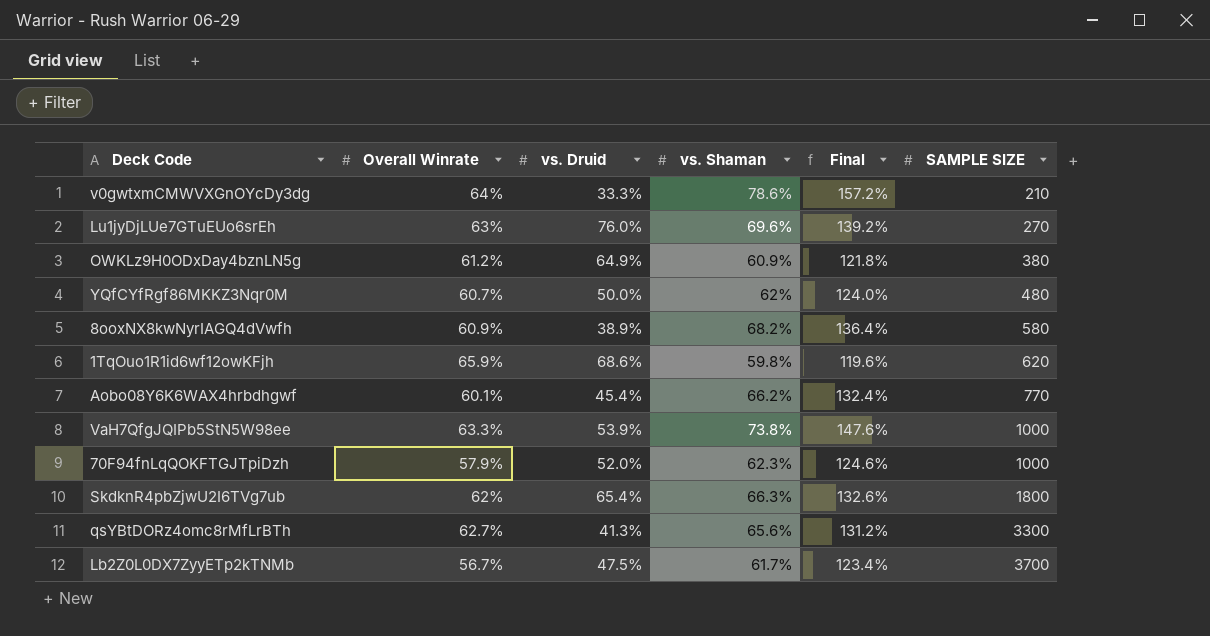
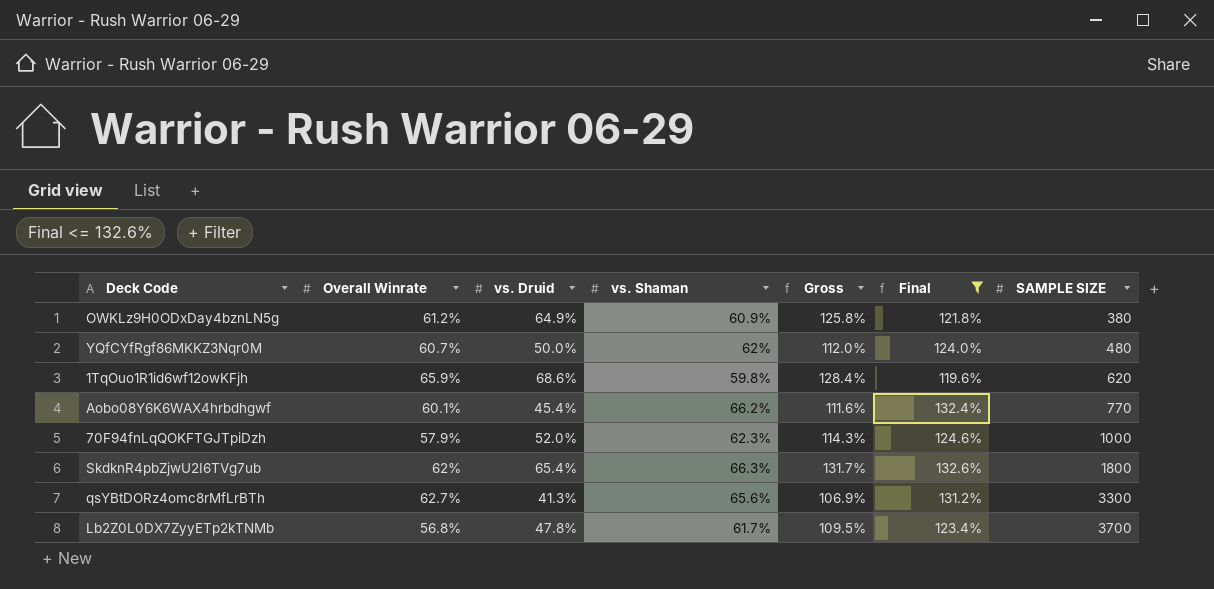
filter: none -> Final <= 132.6%
column Gross | formula: none -> [vs. Druid] + [vs. Shaman]
Lb2Z0L0DX7ZyyETp2kTNMb | Overall Winrate: 56.7% -> 56.8%
Lb2Z0L0DX7ZyyETp2kTNMb | vs. Druid: 47.5% -> 47.8%

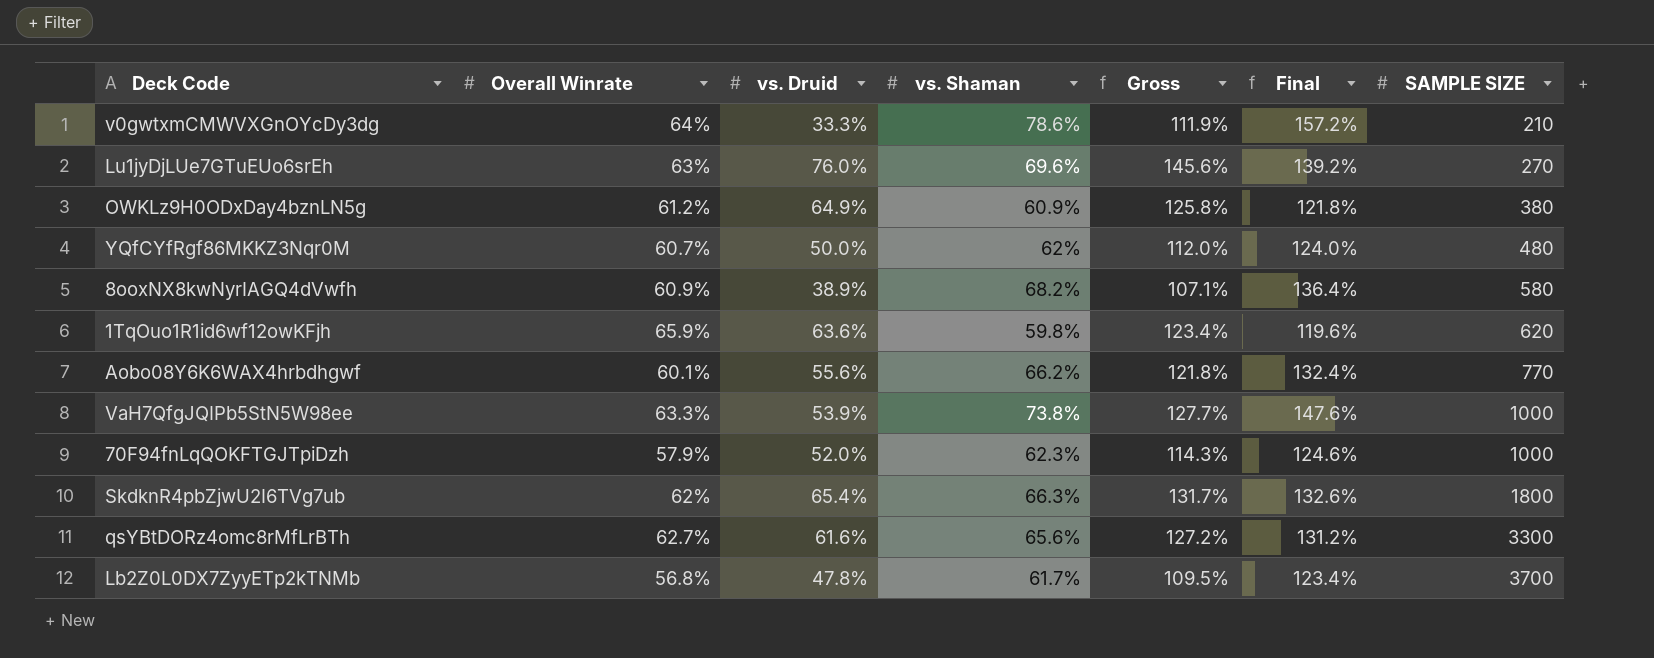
filter: Final <= 132.6% -> none
1TqOuo1R1id6wf12owKFjh | vs. Druid: 68.6% -> 63.6%
1TqOuo1R1id6wf12owKFjh | Gross: 128.4% -> 123.4%
Aobo08Y6K6WAX4hrbdhgwf | vs. Druid: 45.4% -> 55.6%
Aobo08Y6K6WAX4hrbdhgwf | Gross: 111.6% -> 121.8%
qsYBtDORz4omc8rMfLrBTh | vs. Druid: 41.3% -> 61.6%
qsYBtDORz4omc8rMfLrBTh | Gross: 106.9% -> 127.2%

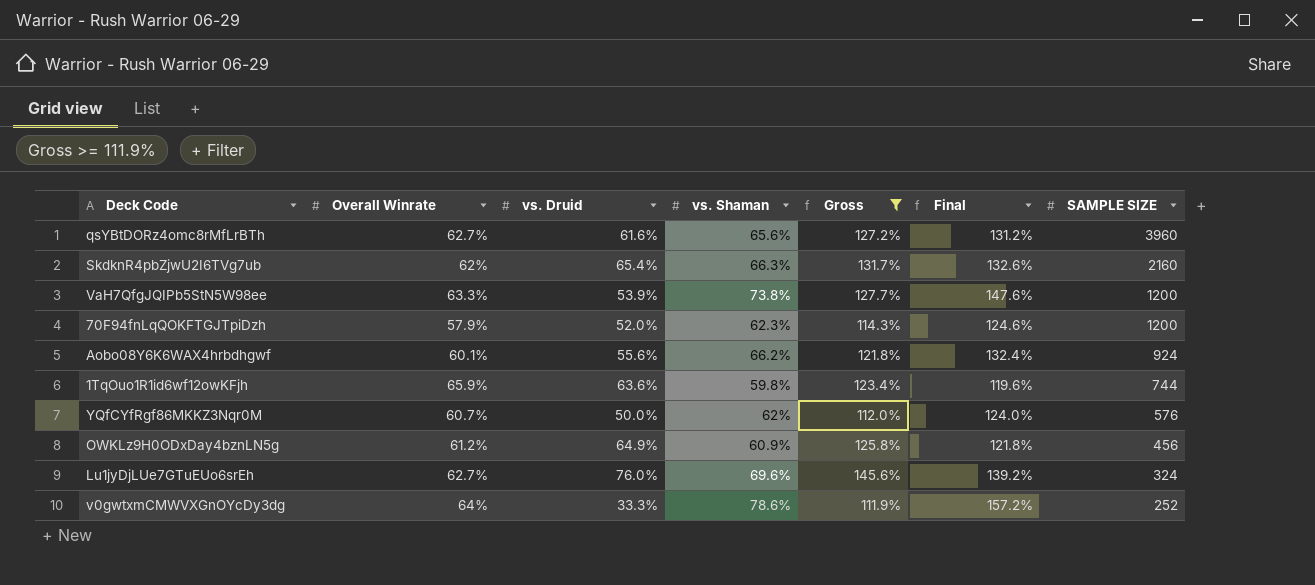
filter: none -> Gross >= 111.9%
row order: SAMPLE SIZE ascending -> SAMPLE SIZE descending
qsYBtDORz4omc8rMfLrBTh | SAMPLE SIZE: 3300 -> 3960
SkdknR4pbZjwU2I6TVg7ub | SAMPLE SIZE: 1800 -> 2160
VaH7QfgJQIPb5StN5W98ee | SAMPLE SIZE: 1000 -> 1200
70F94fnLqQOKFTGJTpiDzh | SAMPLE SIZE: 1000 -> 1200
Aobo08Y6K6WAX4hrbdhgwf | SAMPLE SIZE: 770 -> 924
1TqOuo1R1id6wf12owKFjh | SAMPLE SIZE: 620 -> 744
YQfCYfRgf86MKKZ3Nqr0M | SAMPLE SIZE: 480 -> 576
OWKLz9H0ODxDay4bznLN5g | SAMPLE SIZE: 380 -> 456
Lu1jyDjLUe7GTuEUo6srEh | Overall Winrate: 63% -> 62.7%
Lu1jyDjLUe7GTuEUo6srEh | SAMPLE SIZE: 270 -> 324
v0gwtxmCMWVXGnOYcDy3dg | SAMPLE SIZE: 210 -> 252

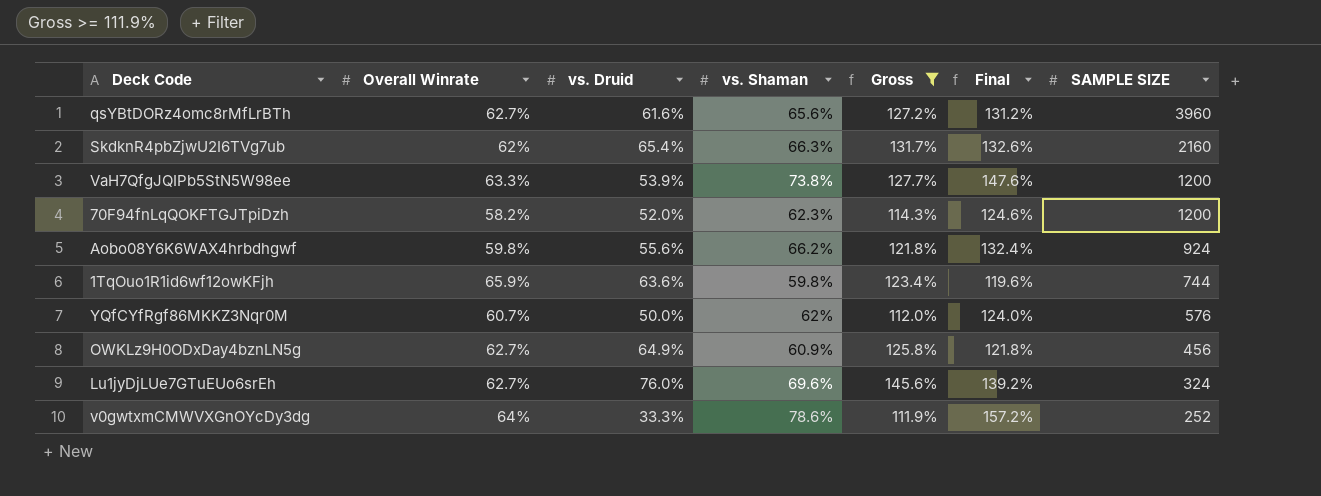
70F94fnLqQOKFTGJTpiDzh | Overall Winrate: 57.9% -> 58.2%
Aobo08Y6K6WAX4hrbdhgwf | Overall Winrate: 60.1% -> 59.8%
OWKLz9H0ODxDay4bznLN5g | Overall Winrate: 61.2% -> 62.7%

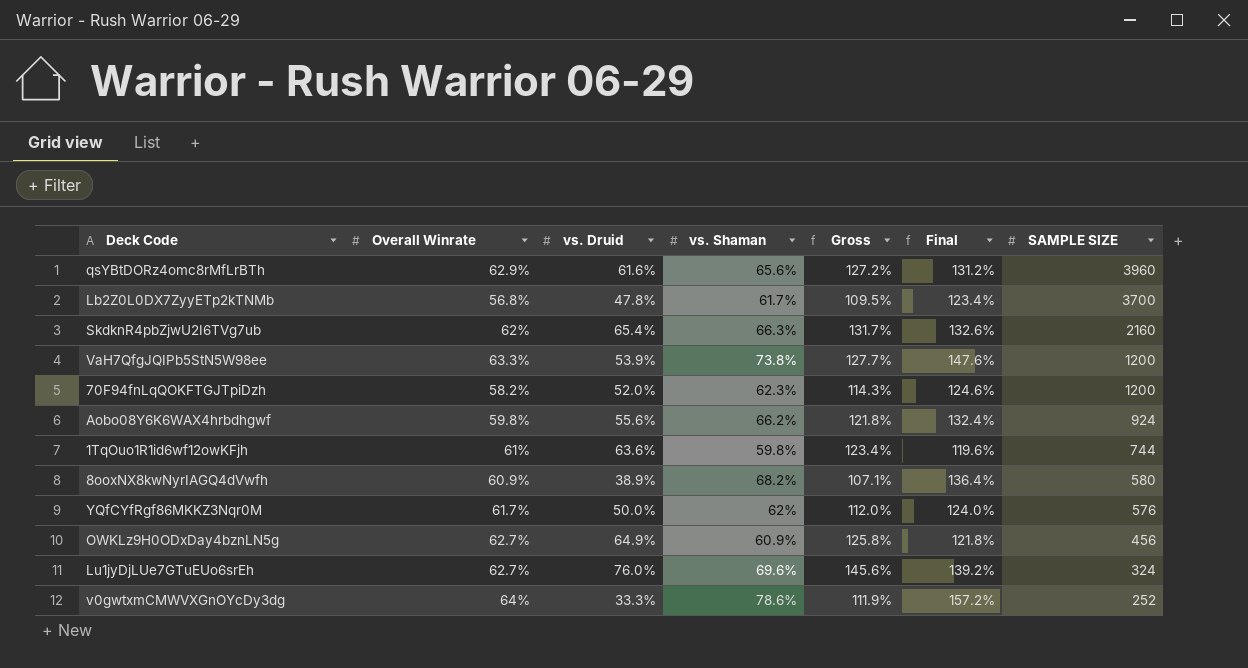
filter: Gross >= 111.9% -> none
qsYBtDORz4omc8rMfLrBTh | Overall Winrate: 62.7% -> 62.9%
1TqOuo1R1id6wf12owKFjh | Overall Winrate: 65.9% -> 61%
YQfCYfRgf86MKKZ3Nqr0M | Overall Winrate: 60.7% -> 61.7%

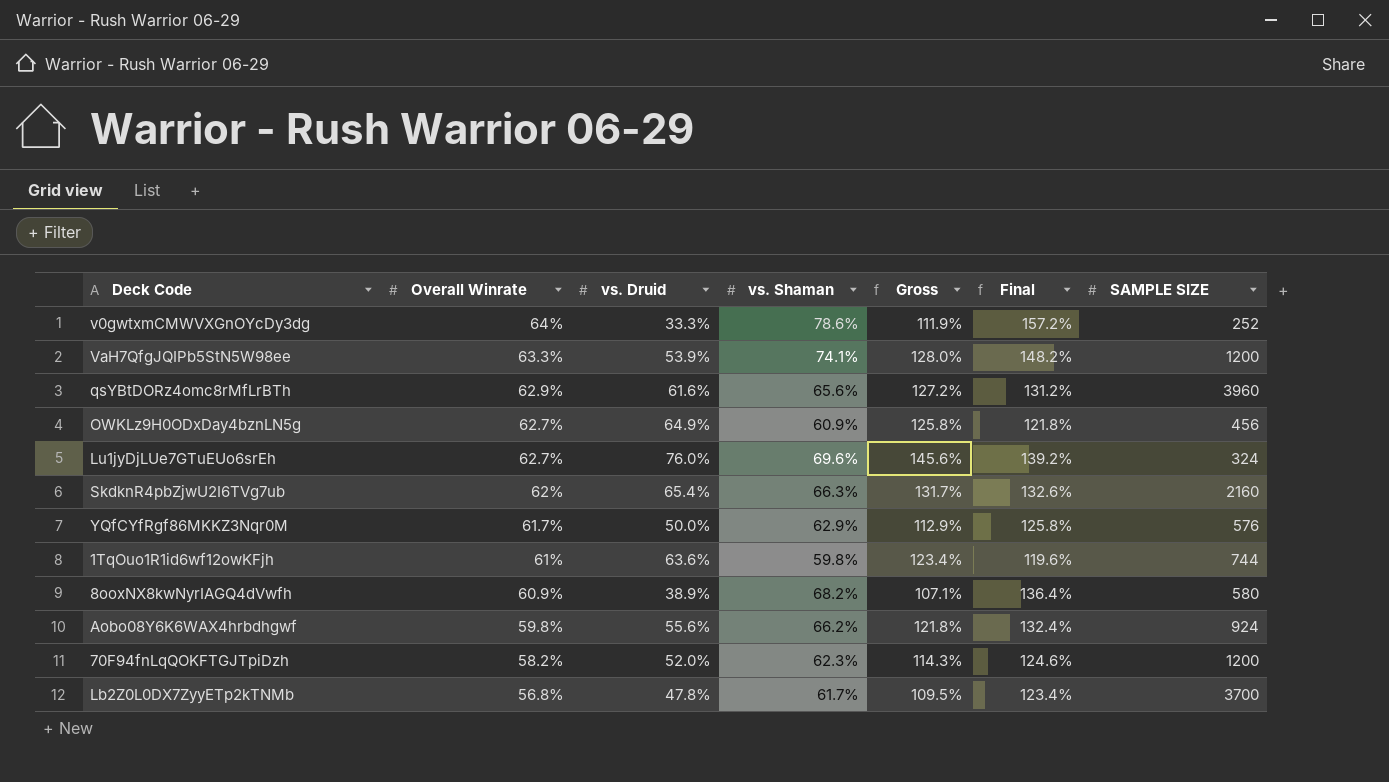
row order: SAMPLE SIZE descending -> Overall Winrate descending
VaH7QfgJQIPb5StN5W98ee | vs. Shaman: 73.8% -> 74.1%
VaH7QfgJQIPb5StN5W98ee | Gross: 127.7% -> 128.0%
VaH7QfgJQIPb5StN5W98ee | Final: 147.6% -> 148.2%
YQfCYfRgf86MKKZ3Nqr0M | vs. Shaman: 62% -> 62.9%
YQfCYfRgf86MKKZ3Nqr0M | Gross: 112.0% -> 112.9%
YQfCYfRgf86MKKZ3Nqr0M | Final: 124.0% -> 125.8%

